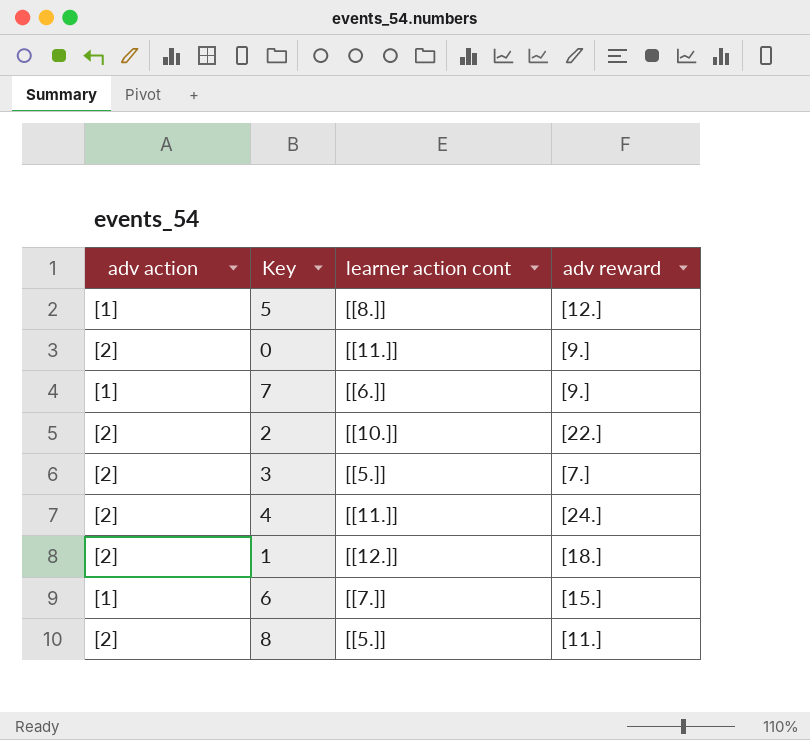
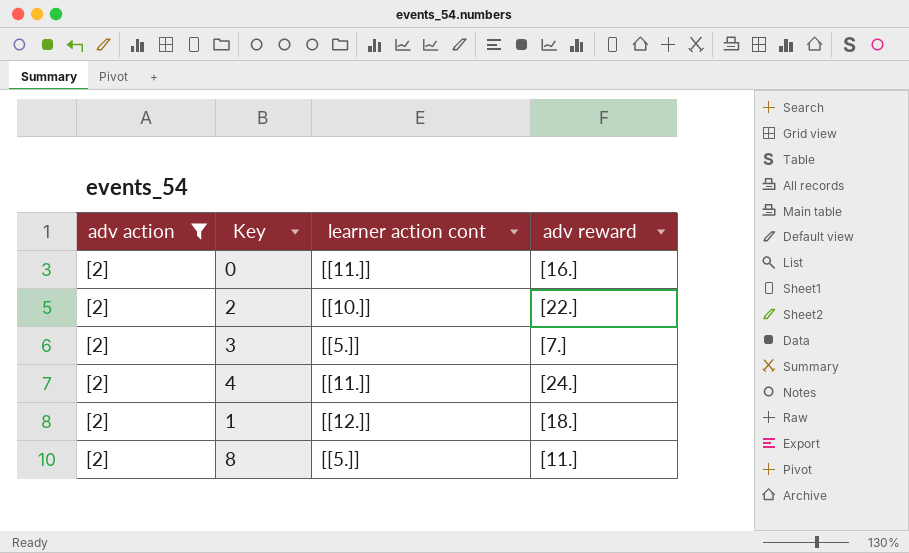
filter: none -> adv action = [2]
0 | adv reward: [9.] -> [16.]

